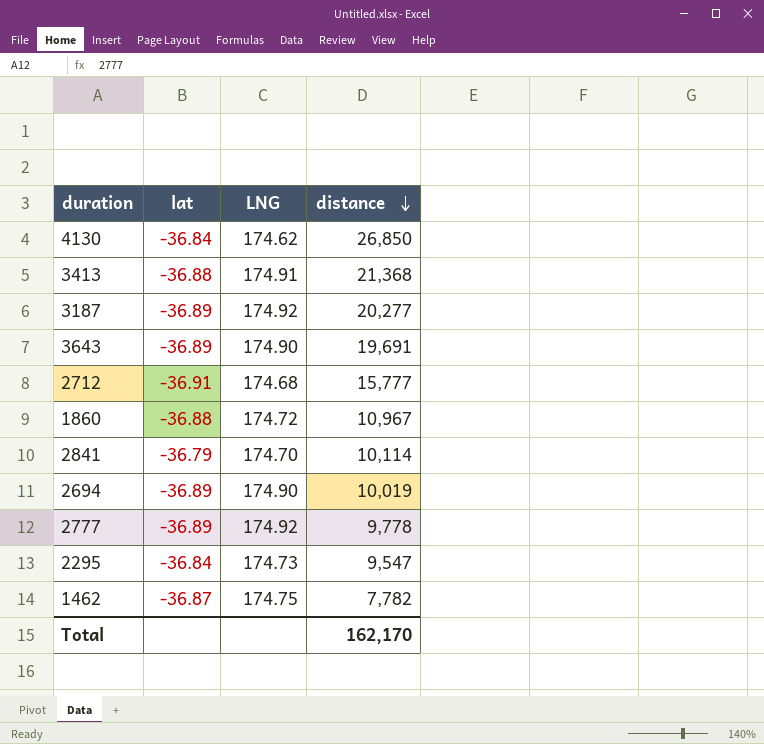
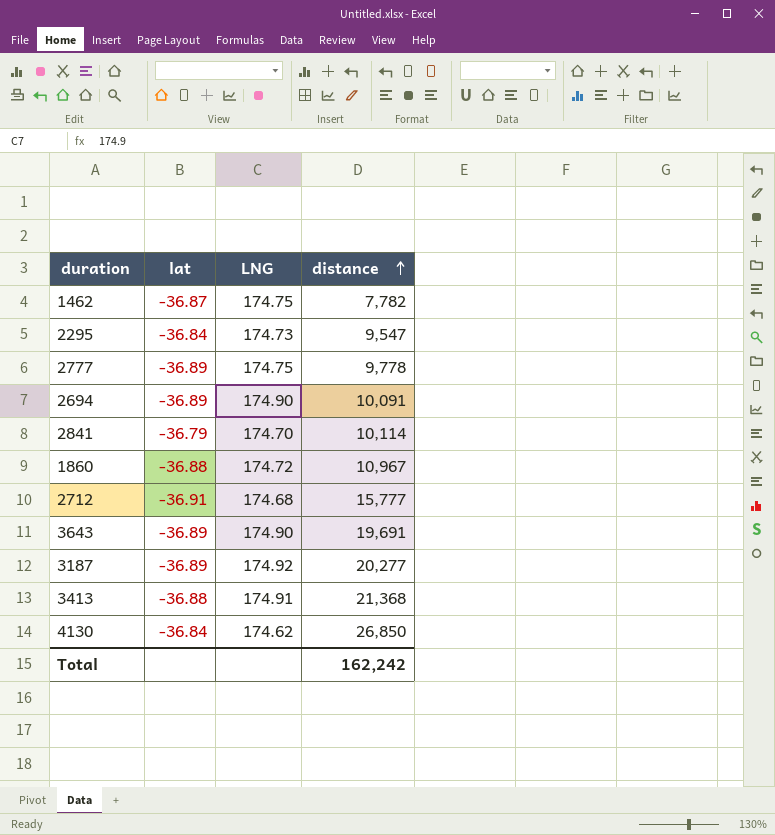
row order: distance descending -> distance ascending
2777 | LNG: 174.92 -> 174.75
2694 | distance: 10,019 -> 10,091
Total | distance: 162,170 -> 162,242

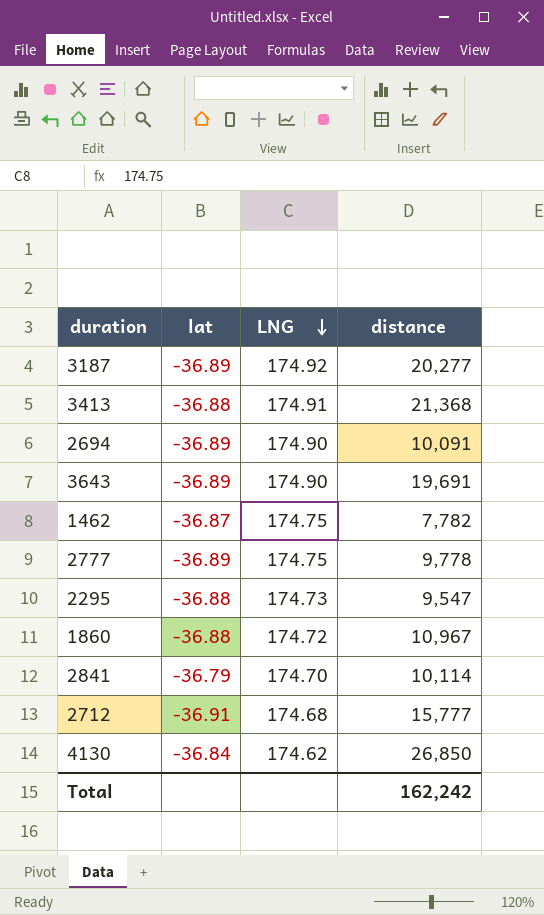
row order: distance ascending -> LNG descending
2295 | lat: -36.84 -> -36.88

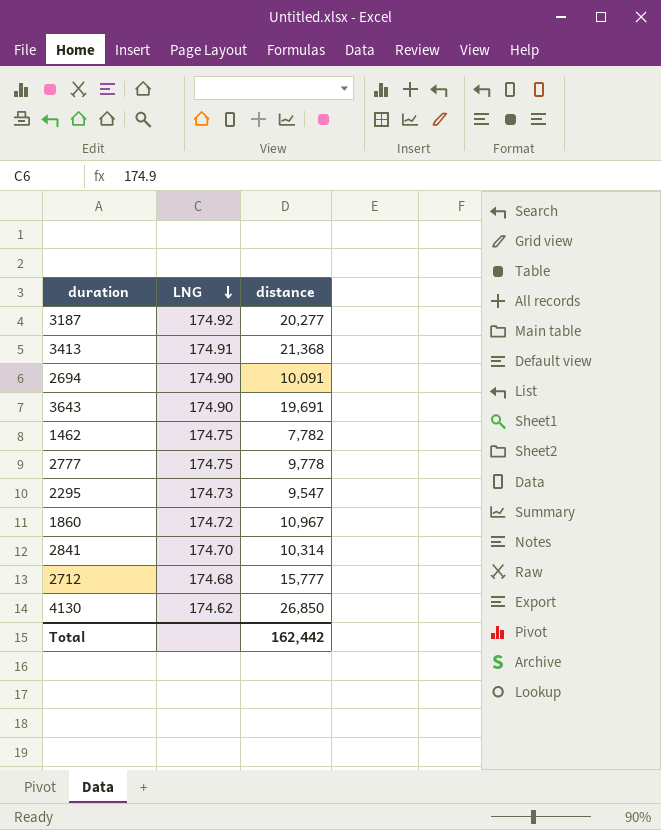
column lat | position: 2 -> none
2841 | distance: 10,114 -> 10,314
Total | distance: 162,242 -> 162,442

